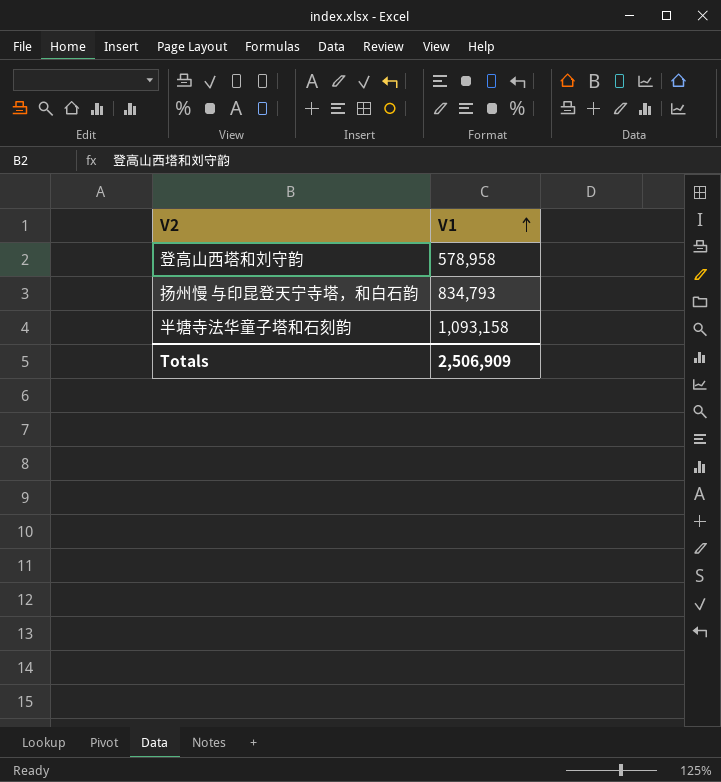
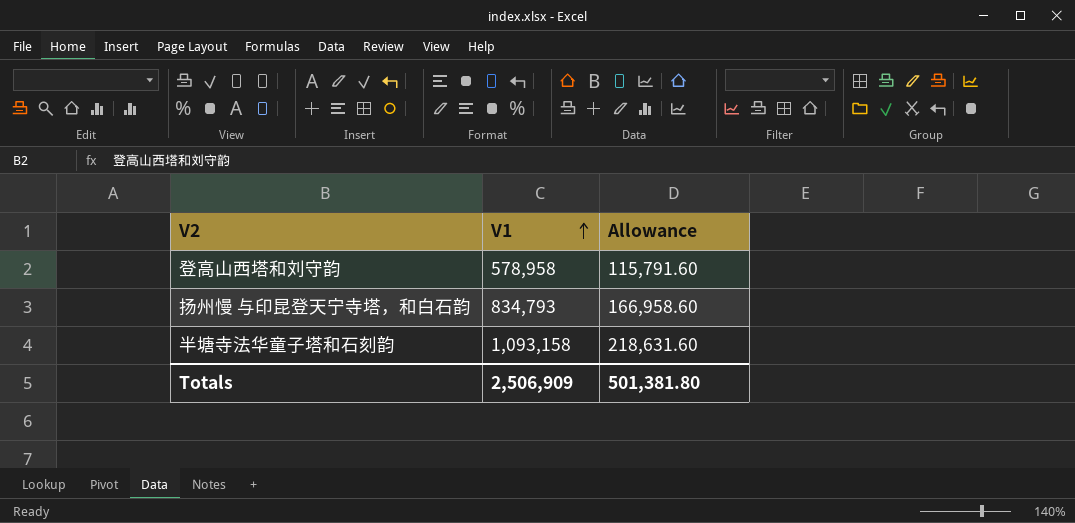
column Allowance | formula: none -> [V1] * 0.2

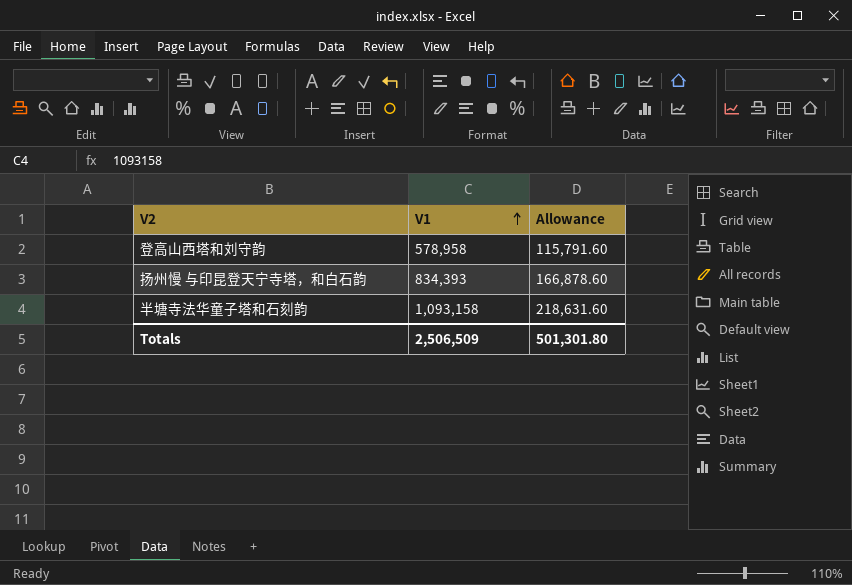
扬州慢 与印昆登天宁寺塔，和白石韵 | V1: 834,793 -> 834,393
扬州慢 与印昆登天宁寺塔，和白石韵 | Allowance: 166,958.60 -> 166,878.60
Totals | V1: 2,506,909 -> 2,506,509
Totals | Allowance: 501,381.80 -> 501,301.80

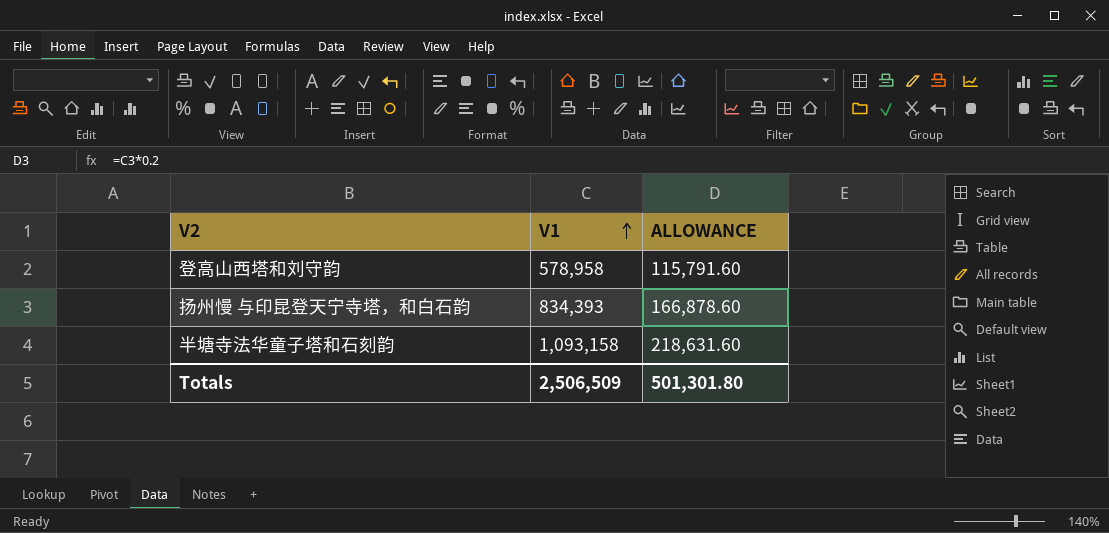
column name: Allowance -> ALLOWANCE

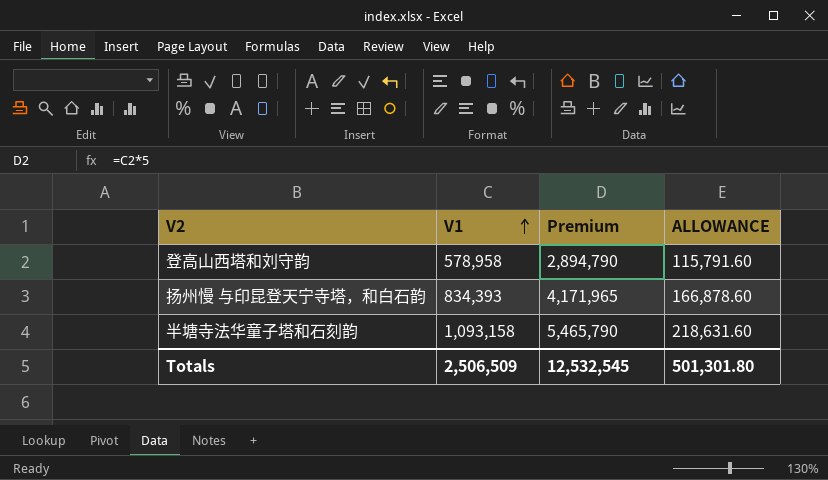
column Premium | formula: none -> [V1] * 5

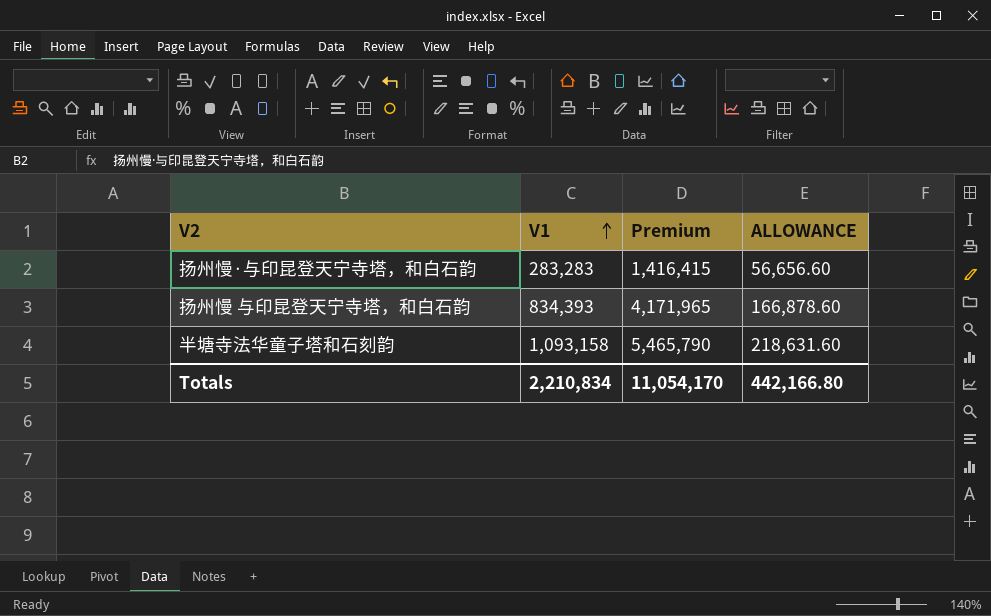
row 登高山西塔和刘守韵: 578,958 | 2,894,790 | 115,791.60 -> none
row 扬州慢·与印昆登天宁寺塔，和白石韵: none -> 283,283 | 1,416,415 | 56,656.60
Totals | V1: 2,506,509 -> 2,210,834
Totals | Premium: 12,532,545 -> 11,054,170
Totals | ALLOWANCE: 501,301.80 -> 442,166.80

